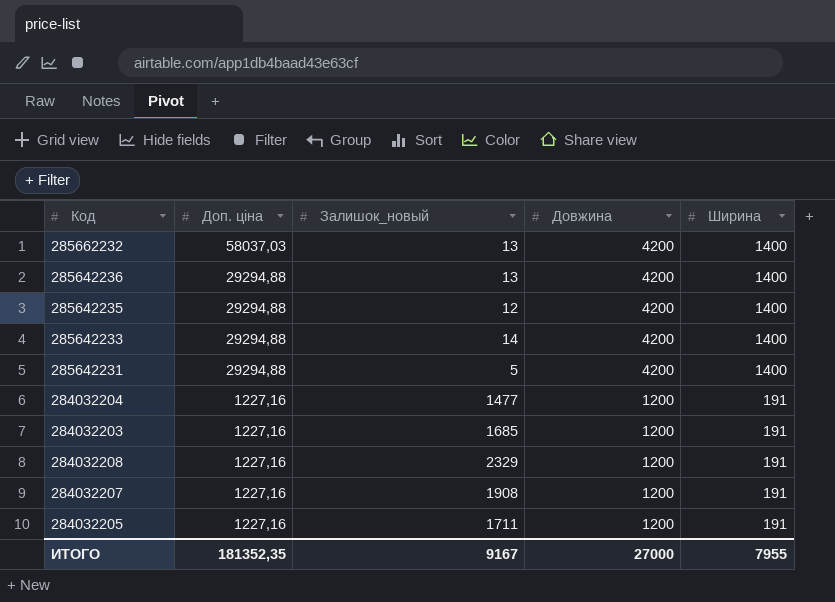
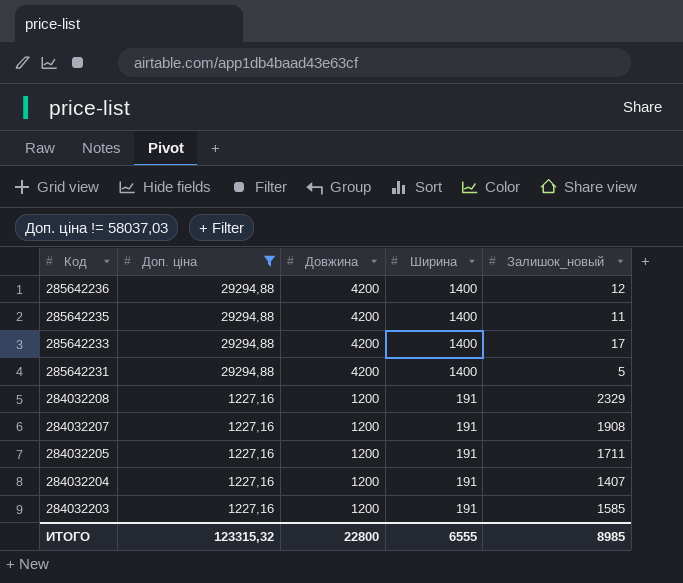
filter: none -> Доп. ціна != 58037,03
row order: Доп. ціна descending -> Код descending
column Залишок_новый | position: 3 -> 5
285642236 | Залишок_новый: 13 -> 12
285642235 | Залишок_новый: 12 -> 11
285642233 | Залишок_новый: 14 -> 17
284032204 | Залишок_новый: 1477 -> 1407
284032203 | Залишок_новый: 1685 -> 1585
ИТОГО | Доп. ціна: 181352,35 -> 123315,32
ИТОГО | Довжина: 27000 -> 22800
ИТОГО | Ширина: 7955 -> 6555
ИТОГО | Залишок_новый: 9167 -> 8985

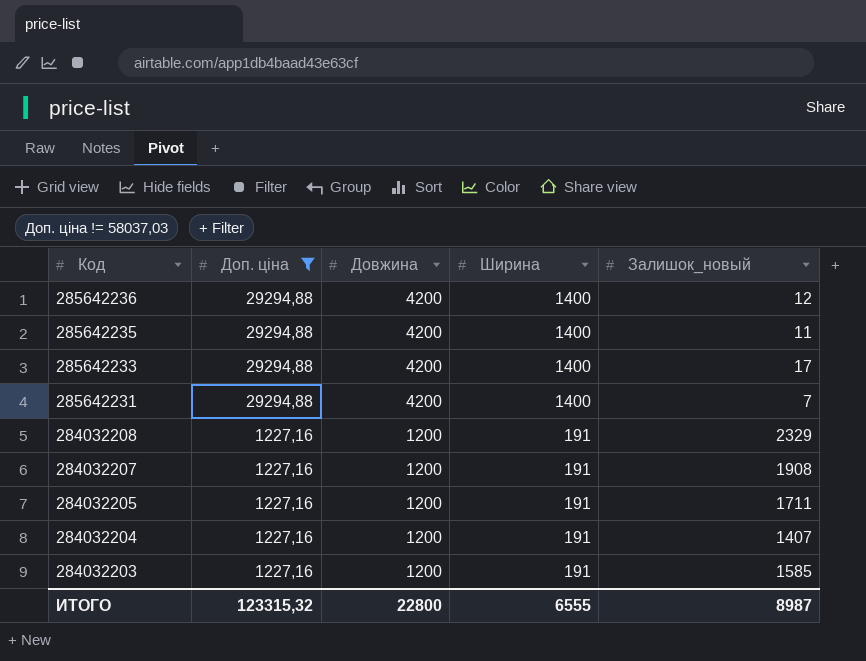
285642231 | Залишок_новый: 5 -> 7
ИТОГО | Залишок_новый: 8985 -> 8987

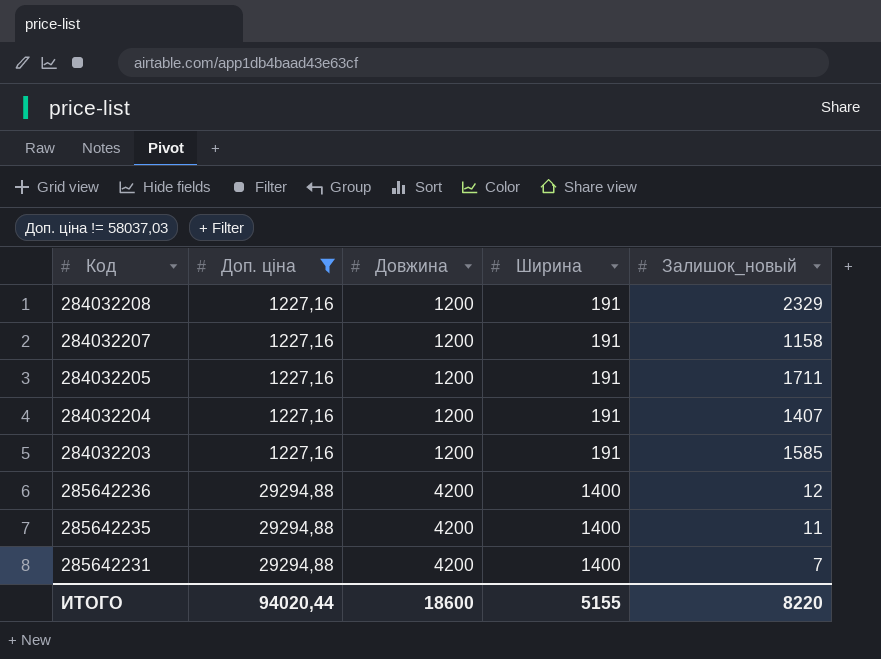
row order: Код descending -> Доп. ціна ascending
row 285642233: 29294,88 | 4200 | 1400 | 17 -> none
284032207 | Залишок_новый: 1908 -> 1158
ИТОГО | Доп. ціна: 123315,32 -> 94020,44
ИТОГО | Довжина: 22800 -> 18600
ИТОГО | Ширина: 6555 -> 5155
ИТОГО | Залишок_новый: 8987 -> 8220

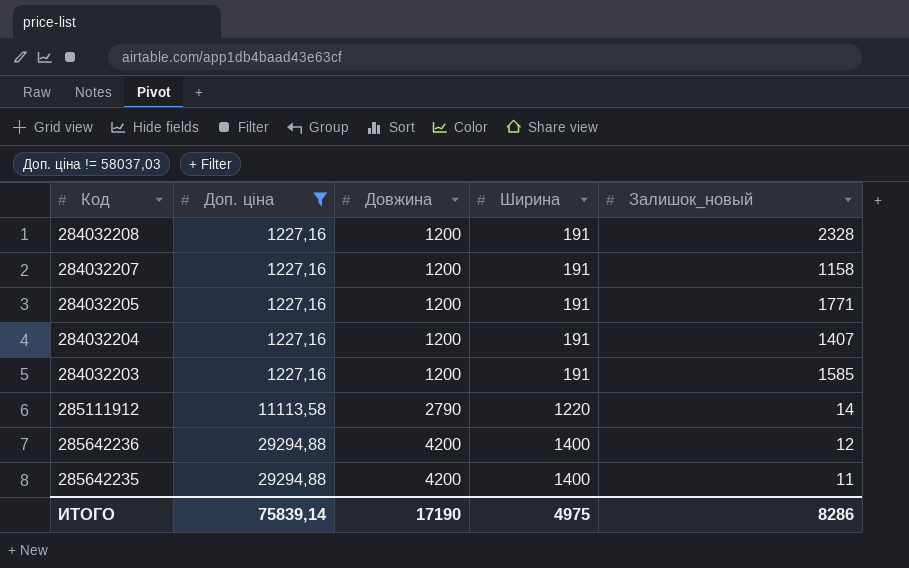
row 285642231: 29294,88 | 4200 | 1400 | 7 -> none
284032208 | Залишок_новый: 2329 -> 2328
284032205 | Залишок_новый: 1711 -> 1771
row 285111912: none -> 11113,58 | 2790 | 1220 | 14
ИТОГО | Доп. ціна: 94020,44 -> 75839,14
ИТОГО | Довжина: 18600 -> 17190
ИТОГО | Ширина: 5155 -> 4975
ИТОГО | Залишок_новый: 8220 -> 8286

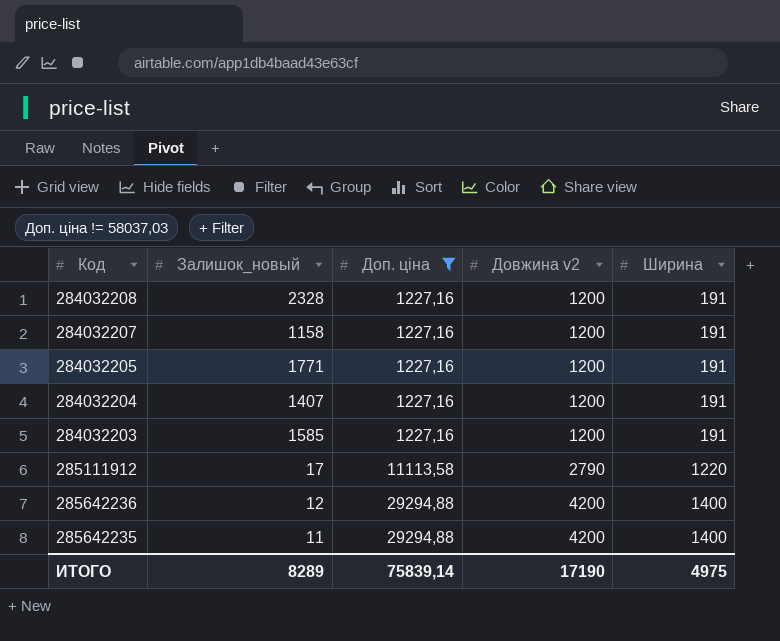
column Залишок_новый | position: 5 -> 2
column name: Довжина -> Довжина v2
285111912 | Залишок_новый: 14 -> 17
ИТОГО | Залишок_новый: 8286 -> 8289

